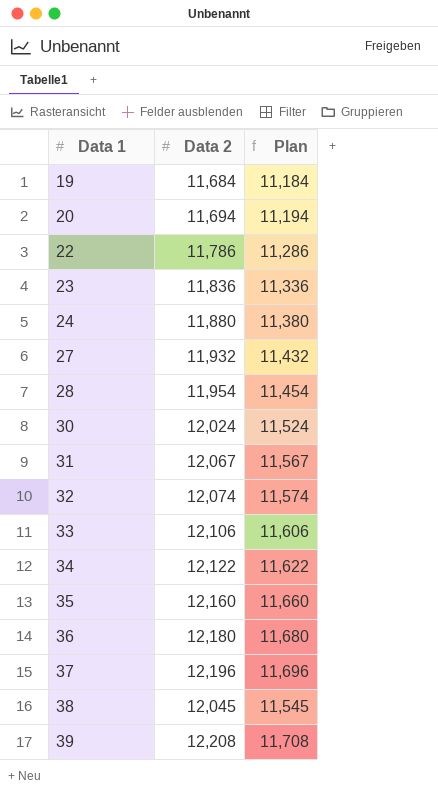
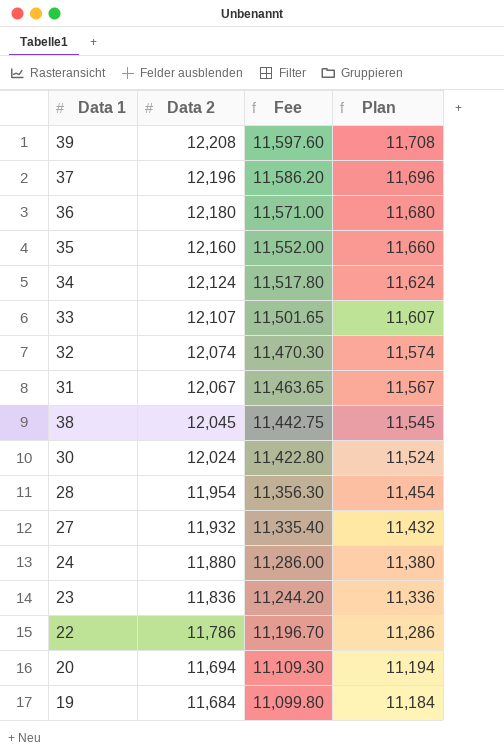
row order: Data 1 ascending -> Data 2 descending
column Fee | formula: none -> [Data 2] * 0.95
34 | Data 2: 12,122 -> 12,124
34 | Plan: 11,622 -> 11,624
33 | Data 2: 12,106 -> 12,107
33 | Plan: 11,606 -> 11,607

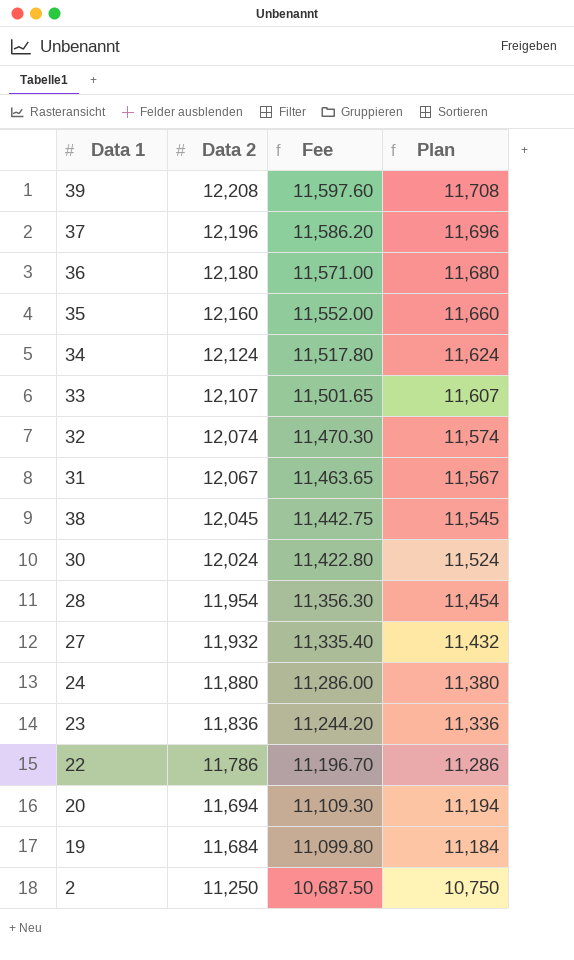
row 2: none -> 11,250 | 10,687.50 | 10,750

